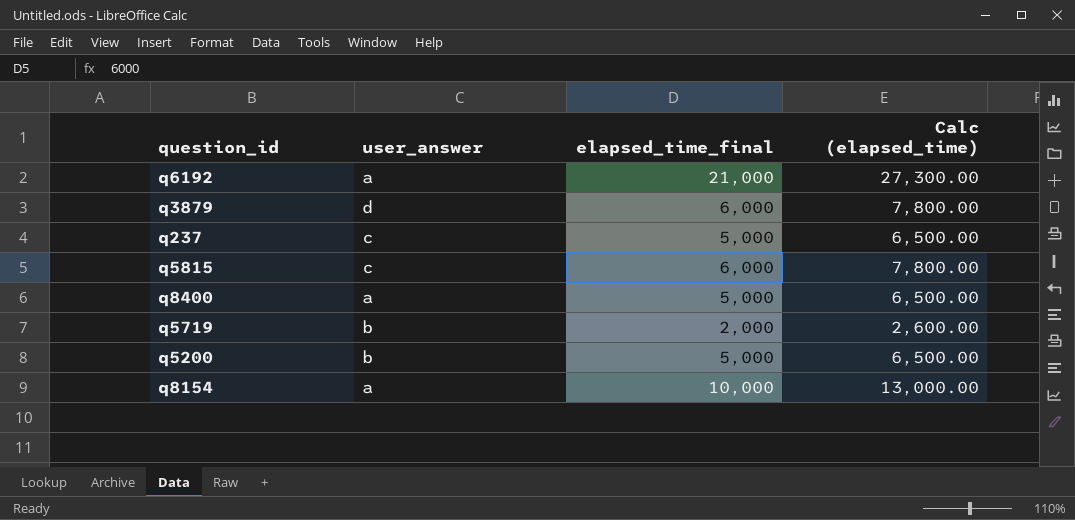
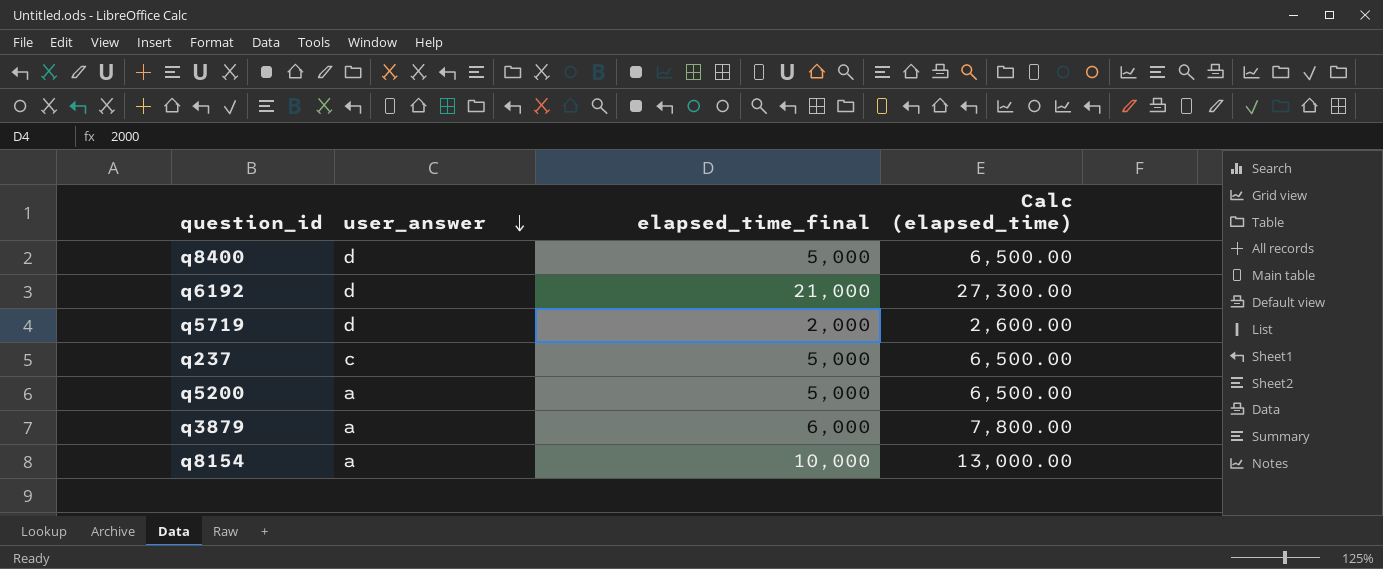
row order: none -> user_answer descending
row q5815: c | 6,000 | 7,800.00 -> none
q8400 | user_answer: a -> d
q6192 | user_answer: a -> d
q5719 | user_answer: b -> d
q5200 | user_answer: b -> a
q3879 | user_answer: d -> a

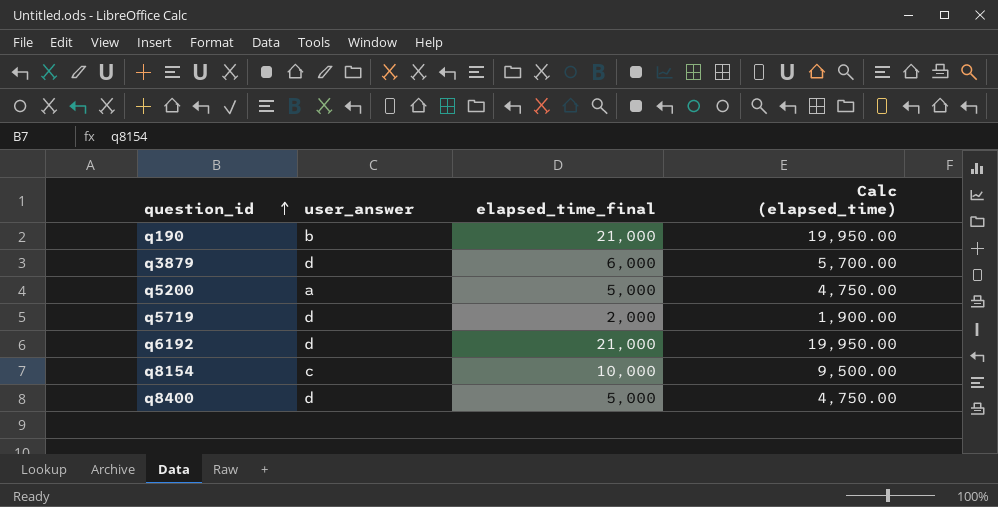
row order: user_answer descending -> question_id ascending
column Calc (elapsed_time) | formula: [elapsed_time_final] * 1.3 -> [elapsed_time_final] * 0.95
row q237: c | 5,000 | 6,500.00 -> none
row q190: none -> b | 21,000 | 19,950.00
q3879 | user_answer: a -> d
q8154 | user_answer: a -> c

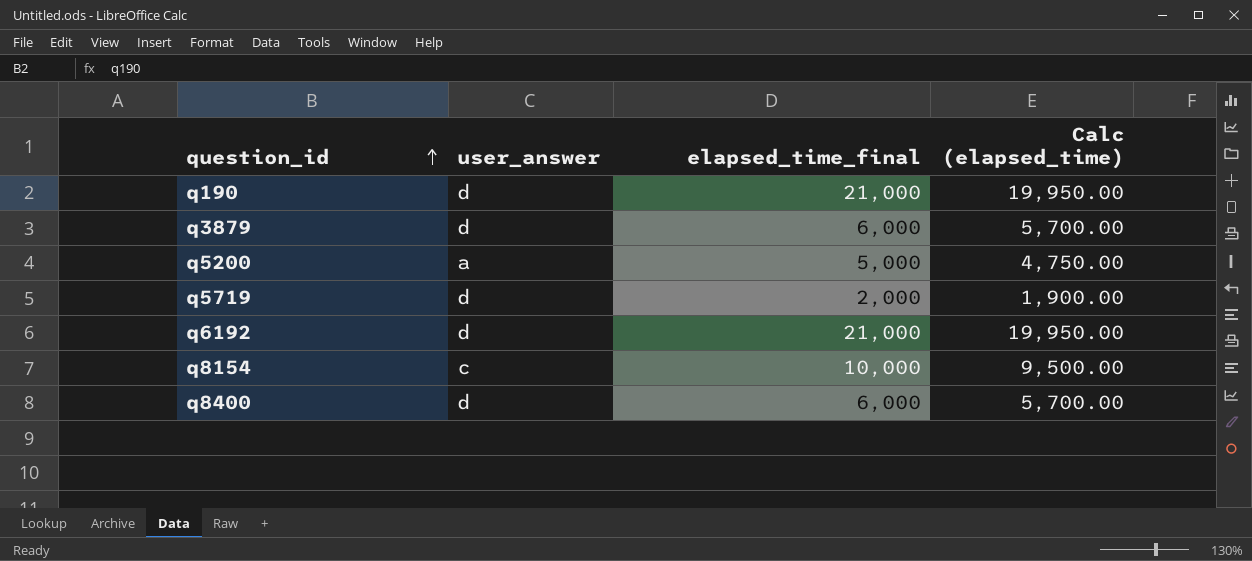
q190 | user_answer: b -> d
q8400 | elapsed_time_final: 5,000 -> 6,000
q8400 | Calc (elapsed_time): 4,750.00 -> 5,700.00

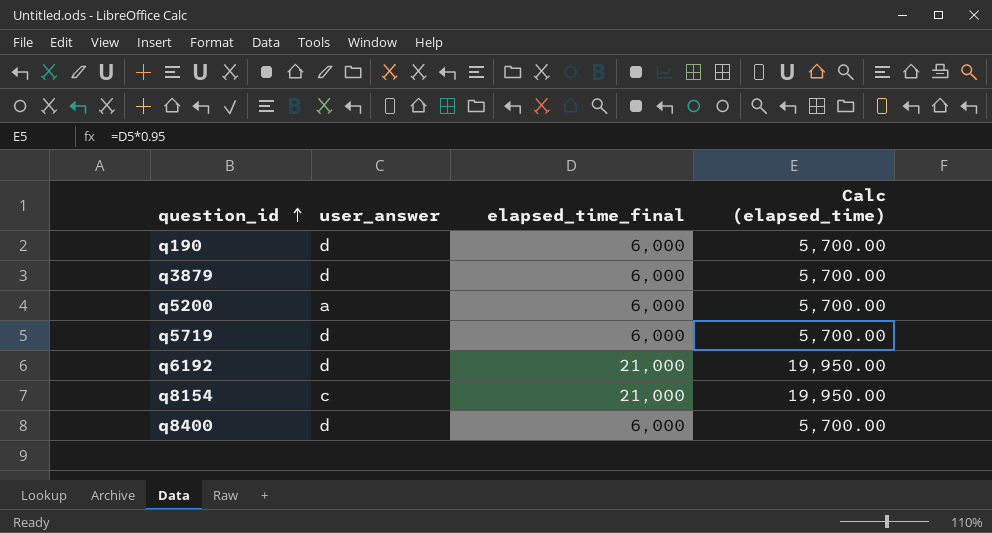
q190 | elapsed_time_final: 21,000 -> 6,000
q190 | Calc (elapsed_time): 19,950.00 -> 5,700.00
q5200 | elapsed_time_final: 5,000 -> 6,000
q5200 | Calc (elapsed_time): 4,750.00 -> 5,700.00
q5719 | elapsed_time_final: 2,000 -> 6,000
q5719 | Calc (elapsed_time): 1,900.00 -> 5,700.00
q8154 | elapsed_time_final: 10,000 -> 21,000
q8154 | Calc (elapsed_time): 9,500.00 -> 19,950.00

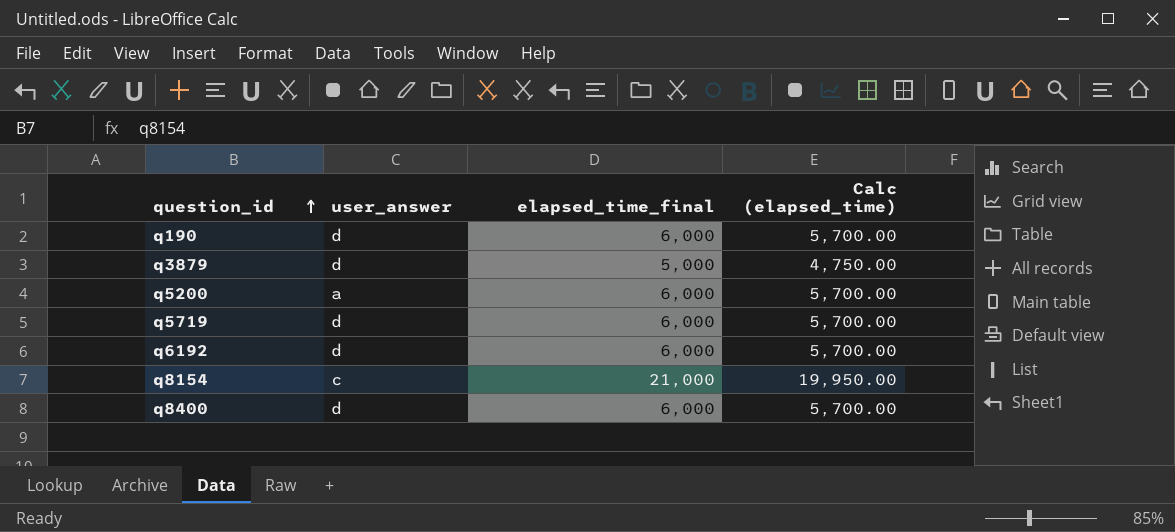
q3879 | elapsed_time_final: 6,000 -> 5,000
q3879 | Calc (elapsed_time): 5,700.00 -> 4,750.00
q6192 | elapsed_time_final: 21,000 -> 6,000
q6192 | Calc (elapsed_time): 19,950.00 -> 5,700.00

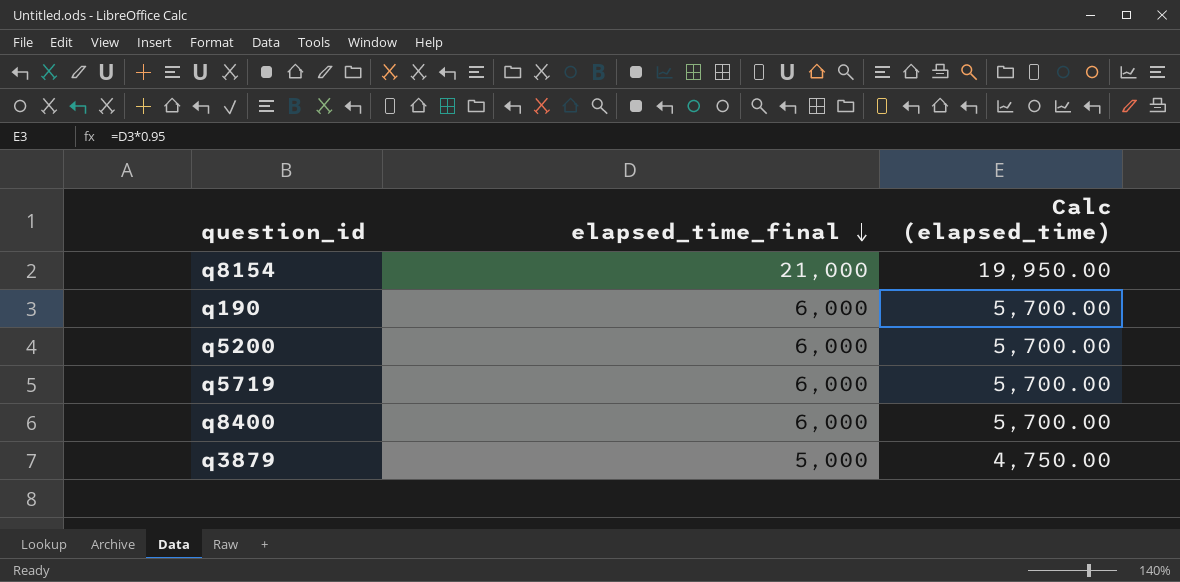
row order: question_id ascending -> elapsed_time_final descending
column user_answer | position: 2 -> none
row q6192: d | 6,000 | 5,700.00 -> none

